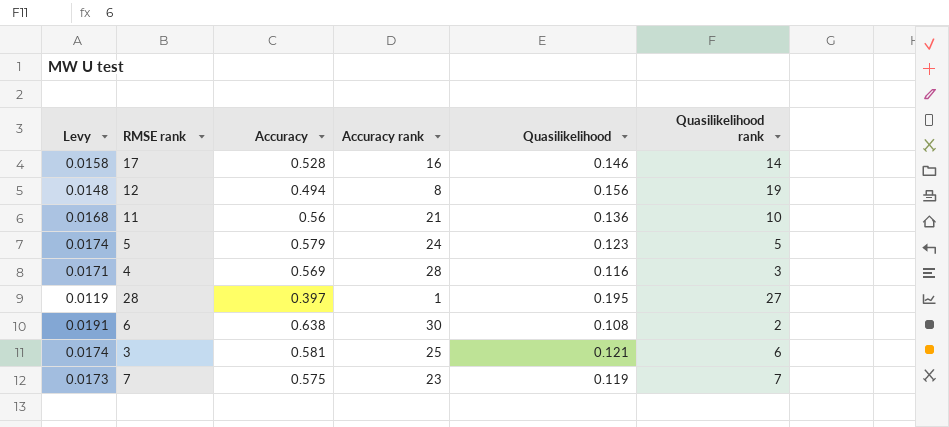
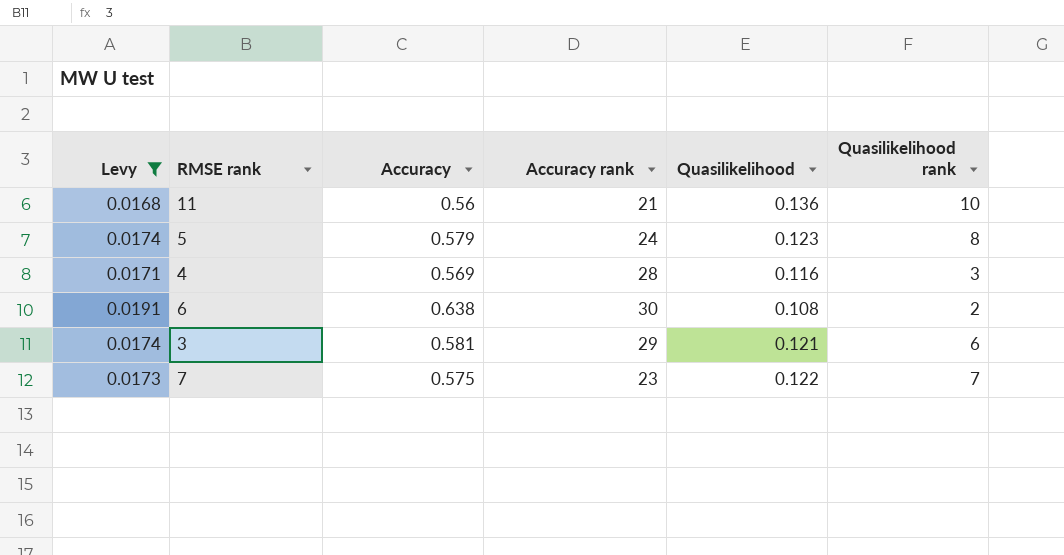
filter: none -> Levy >= 0.0168
5 | Quasilikelihood rank: 5 -> 8
3 | Accuracy rank: 25 -> 29
7 | Quasilikelihood: 0.119 -> 0.122

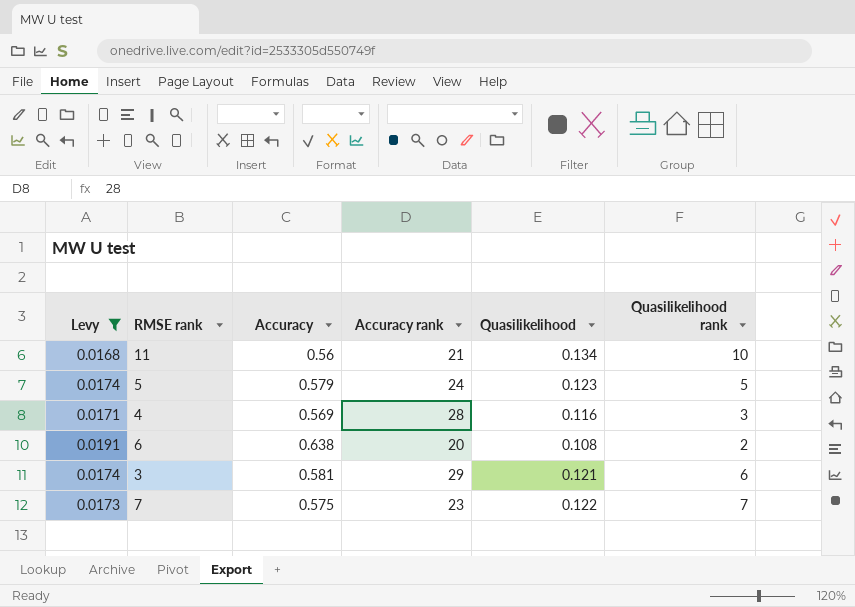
11 | Quasilikelihood: 0.136 -> 0.134
5 | Quasilikelihood rank: 8 -> 5
6 | Accuracy rank: 30 -> 20

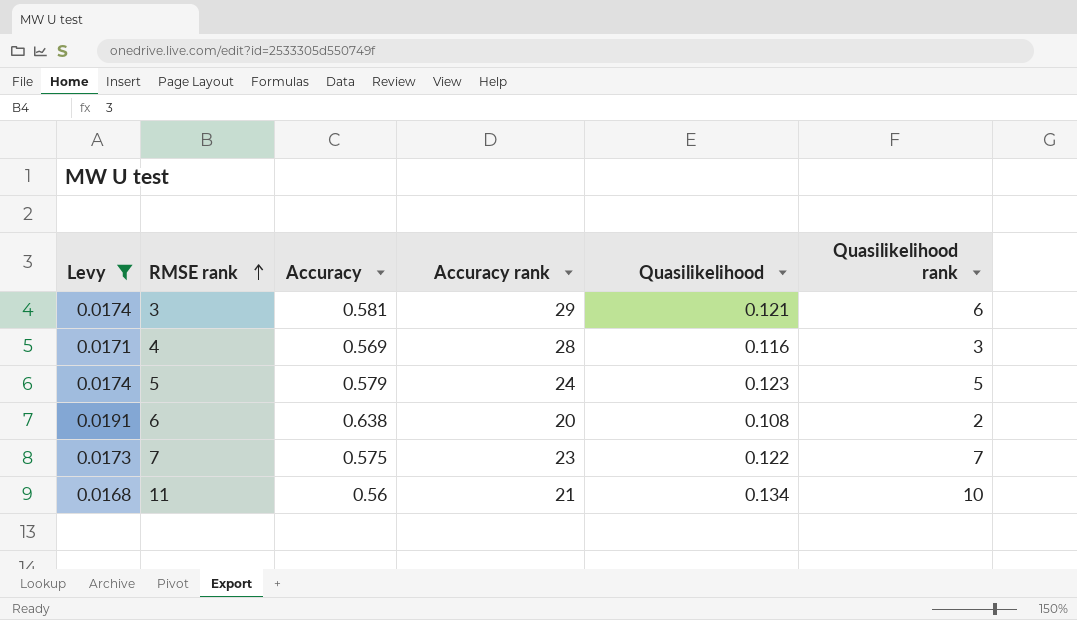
row order: none -> RMSE rank ascending

